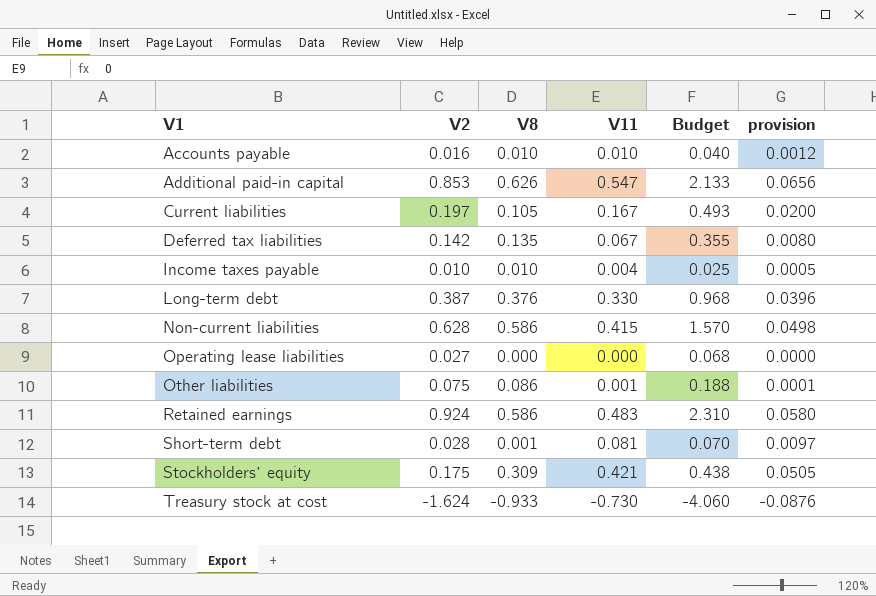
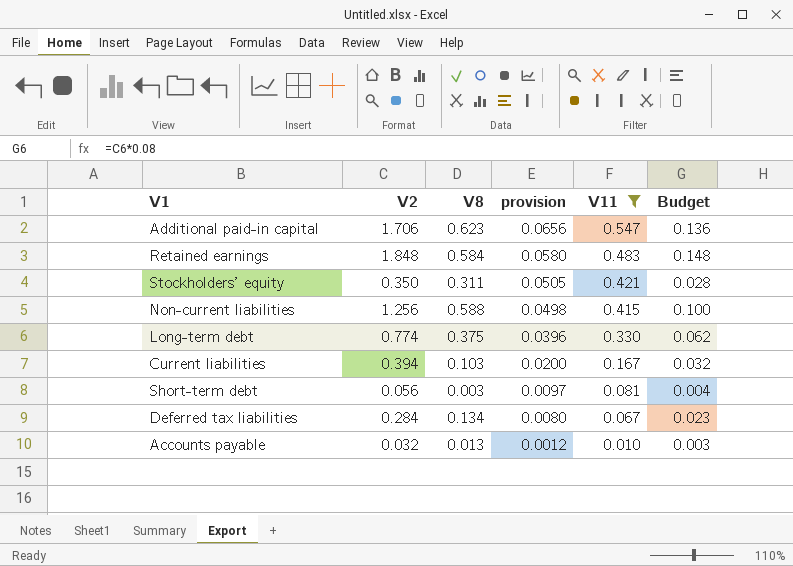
filter: none -> V11 >= 0.010
row order: V1 ascending -> provision descending
column provision | position: 6 -> 4
column Budget | formula: [V2] * 2.5 -> [V2] * 0.08
Additional paid-in capital | V2: 0.853 -> 1.706
Additional paid-in capital | V8: 0.626 -> 0.623
Retained earnings | V2: 0.924 -> 1.848
Retained earnings | V8: 0.586 -> 0.584
Stockholders’ equity | V2: 0.175 -> 0.350
Stockholders’ equity | V8: 0.309 -> 0.311
Non-current liabilities | V2: 0.628 -> 1.256
Non-current liabilities | V8: 0.586 -> 0.588
Long-term debt | V2: 0.387 -> 0.774
Long-term debt | V8: 0.376 -> 0.375
Current liabilities | V2: 0.197 -> 0.394
Current liabilities | V8: 0.105 -> 0.103
Short-term debt | V2: 0.028 -> 0.056
Short-term debt | V8: 0.001 -> 0.003
Deferred tax liabilities | V2: 0.142 -> 0.284
Deferred tax liabilities | V8: 0.135 -> 0.134
Accounts payable | V2: 0.016 -> 0.032
Accounts payable | V8: 0.010 -> 0.013

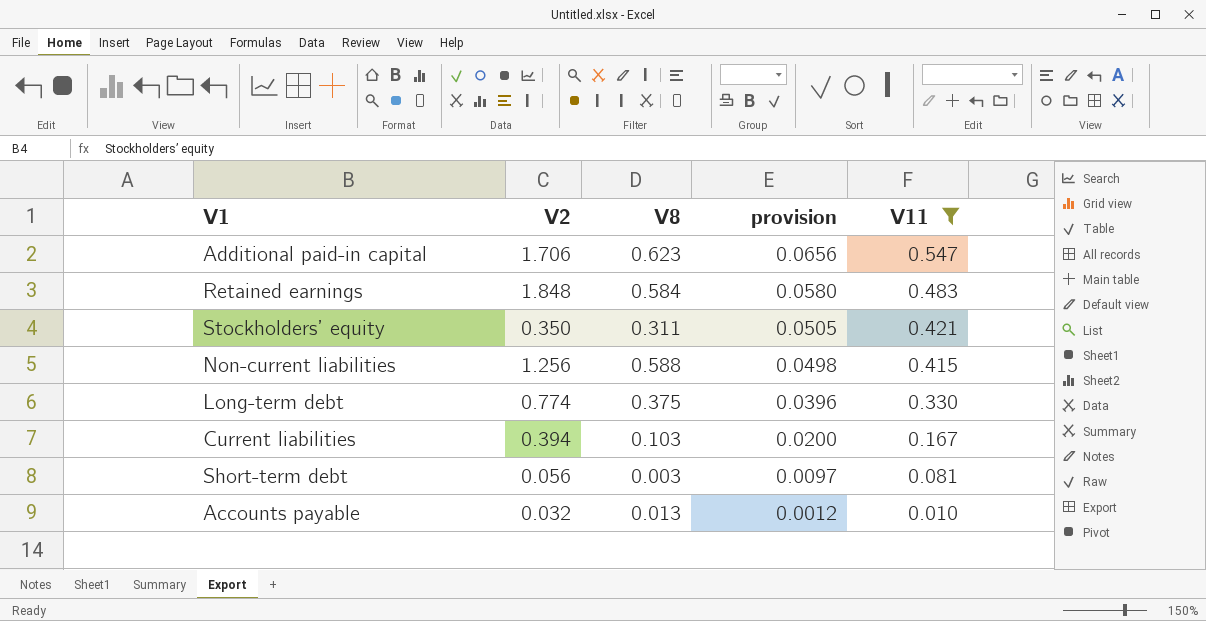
column Budget | formula: [V2] * 0.08 -> none
row Deferred tax liabilities: 0.284 | 0.134 | 0.0080 | 0.067 | 0.023 -> none

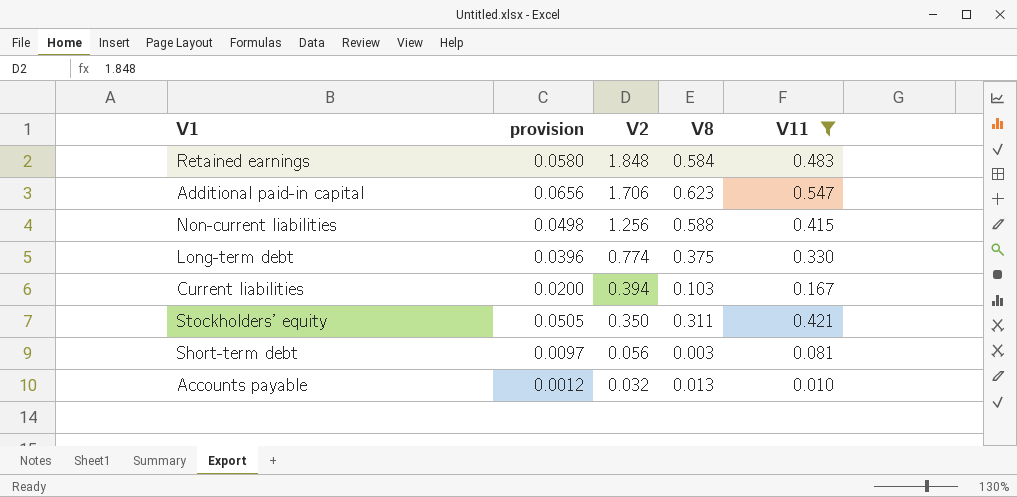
row order: provision descending -> V2 descending
column provision | position: 4 -> 2

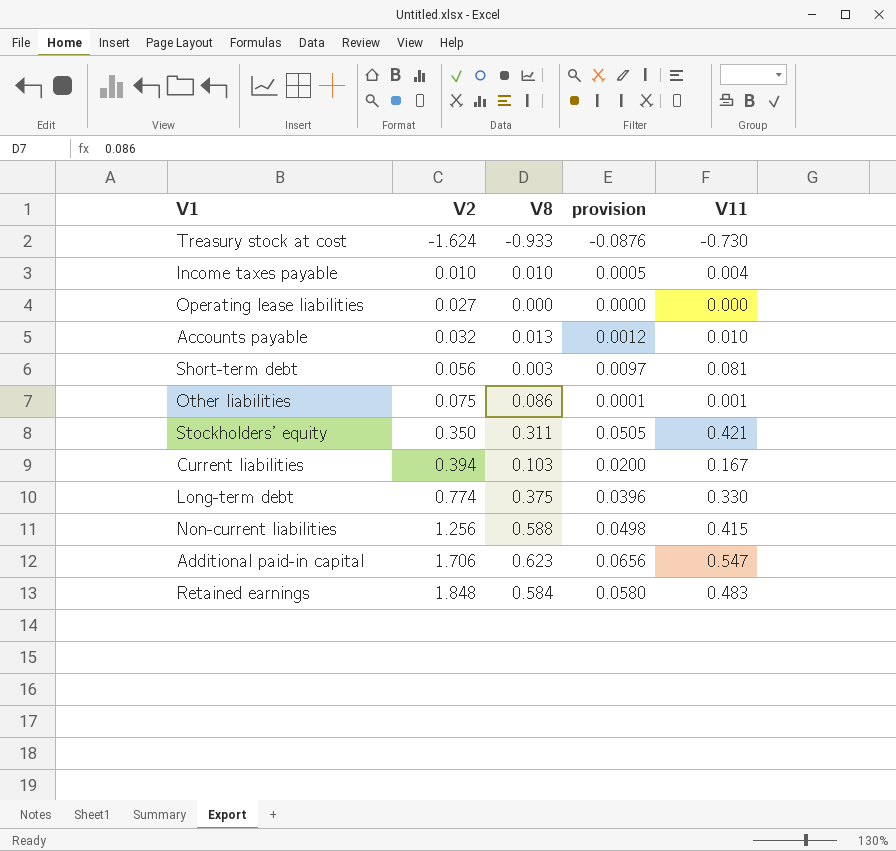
filter: V11 >= 0.010 -> none
row order: V2 descending -> V2 ascending
column provision | position: 2 -> 4

